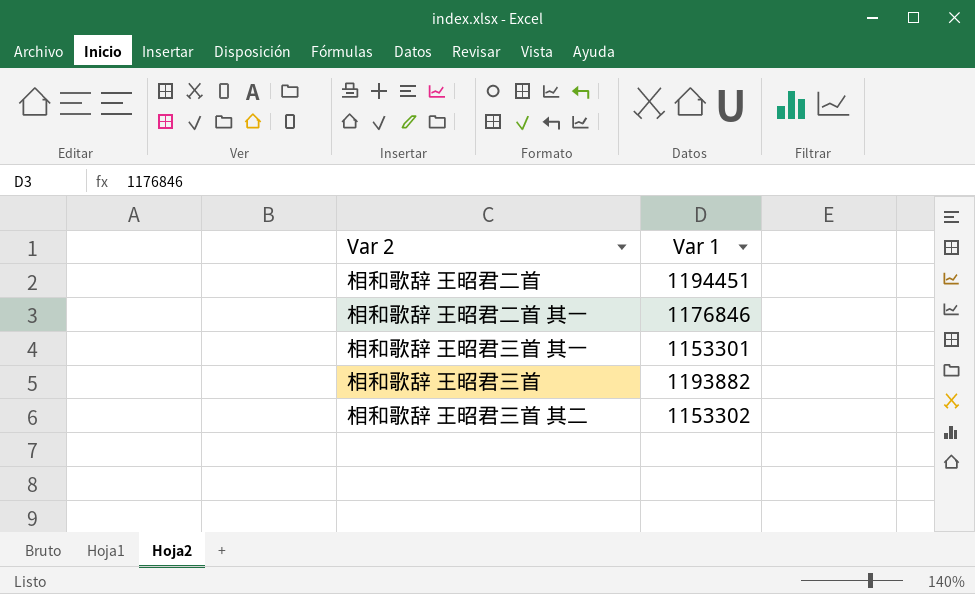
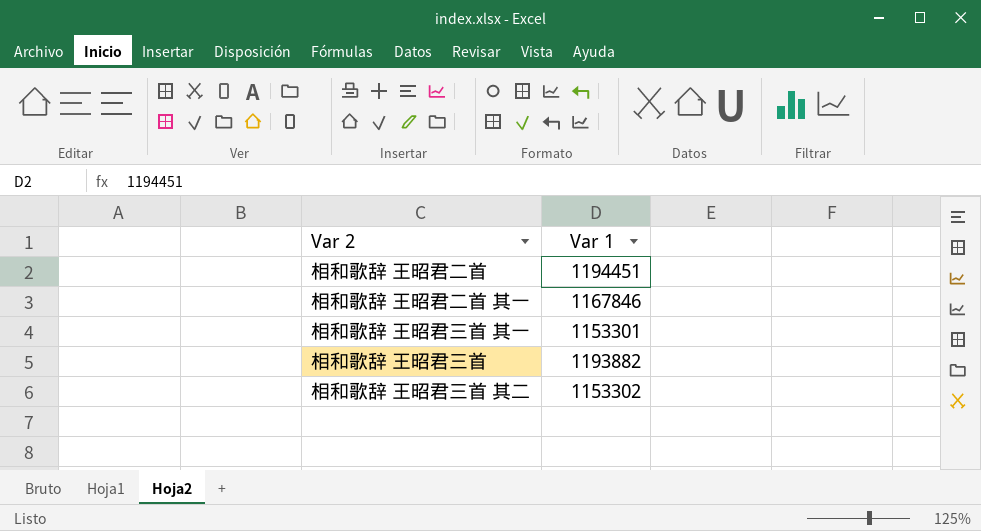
相和歌辞 王昭君二首 其一 | Var 1: 1176846 -> 1167846

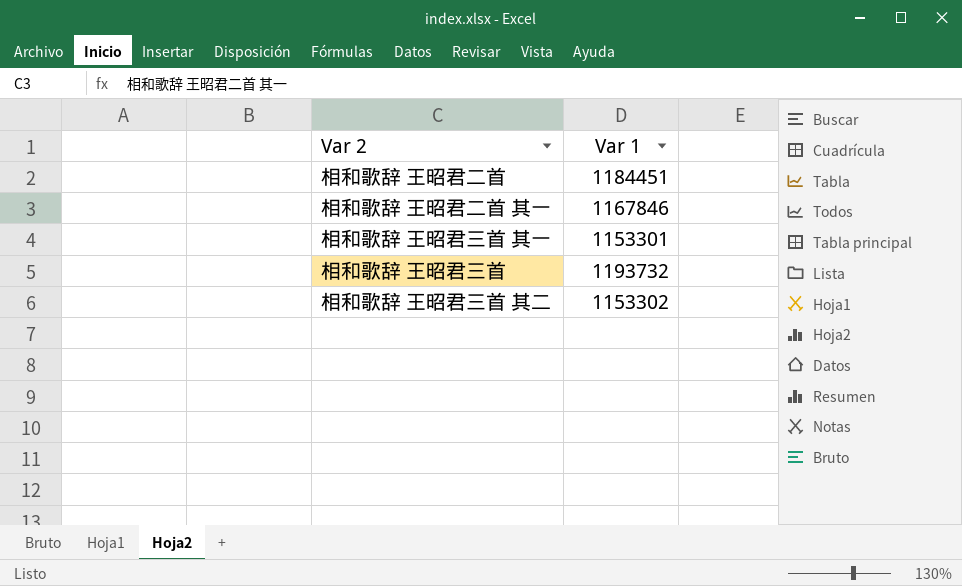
相和歌辞 王昭君二首 | Var 1: 1194451 -> 1184451
相和歌辞 王昭君三首 | Var 1: 1193882 -> 1193732

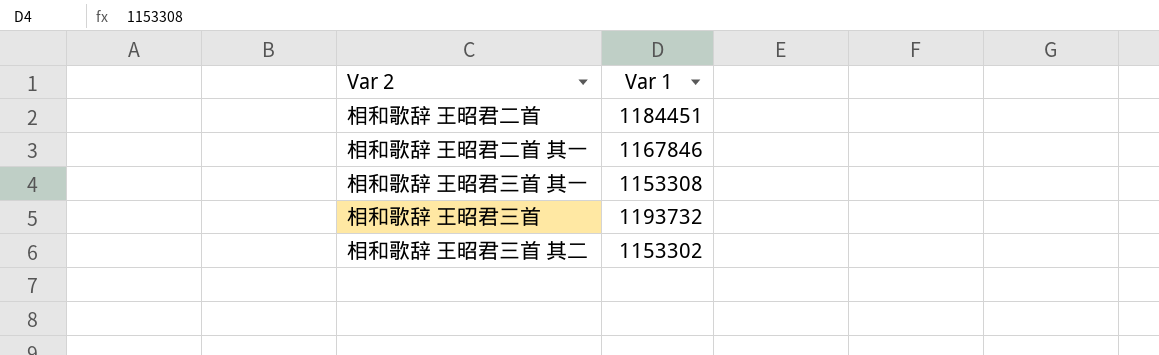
相和歌辞 王昭君三首 其一 | Var 1: 1153301 -> 1153308

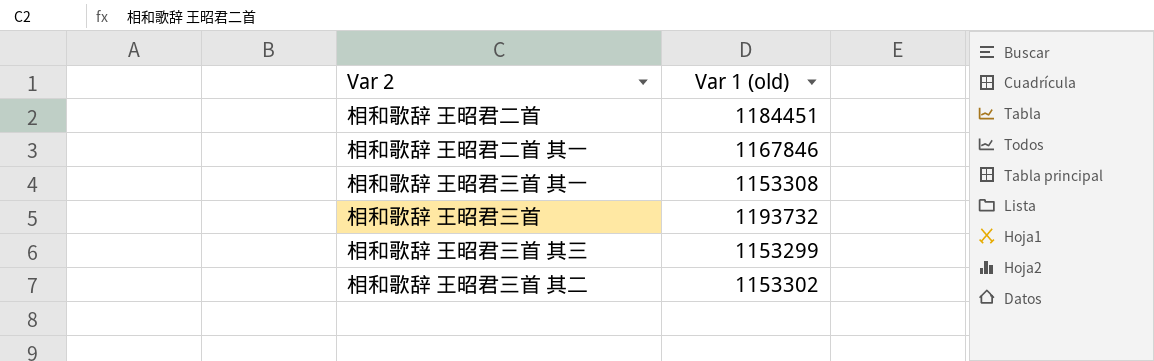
column name: Var 1 -> Var 1 (old)
row 相和歌辞 王昭君三首 其三: none -> 1153299

